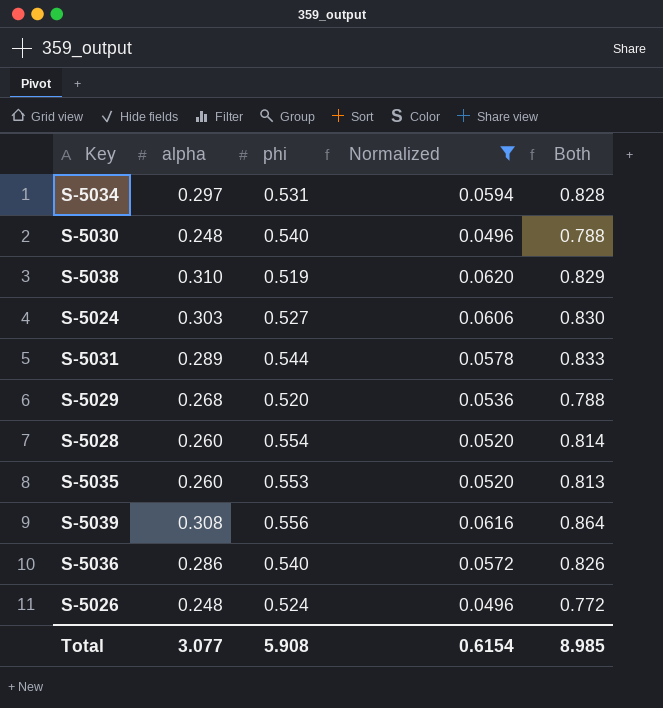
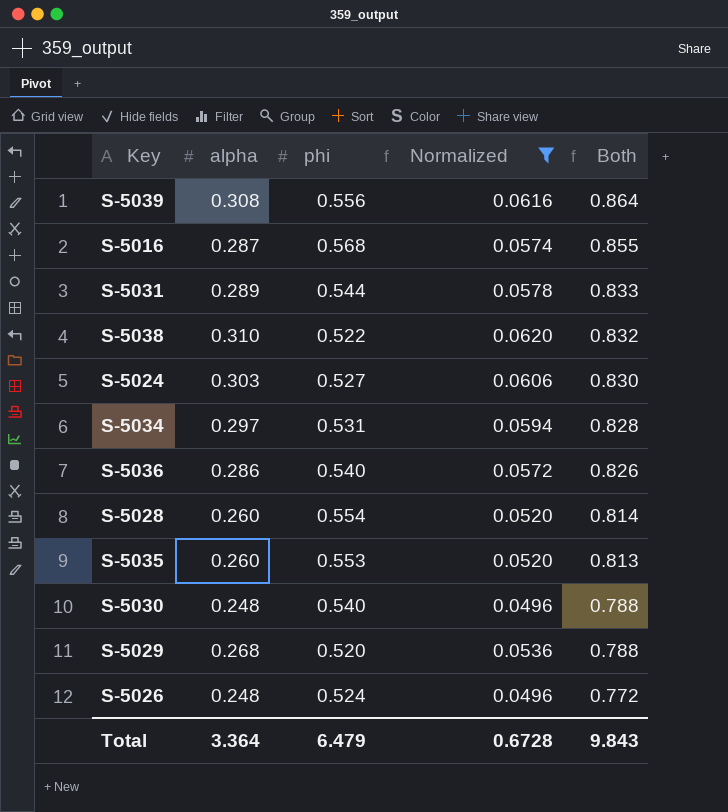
row order: none -> Both descending
row S-5016: none -> 0.287 | 0.568 | 0.0574 | 0.855
S-5038 | phi: 0.519 -> 0.522
S-5038 | Both: 0.829 -> 0.832
Total | alpha: 3.077 -> 3.364
Total | phi: 5.908 -> 6.479
Total | Normalized: 0.6154 -> 0.6728
Total | Both: 8.985 -> 9.843

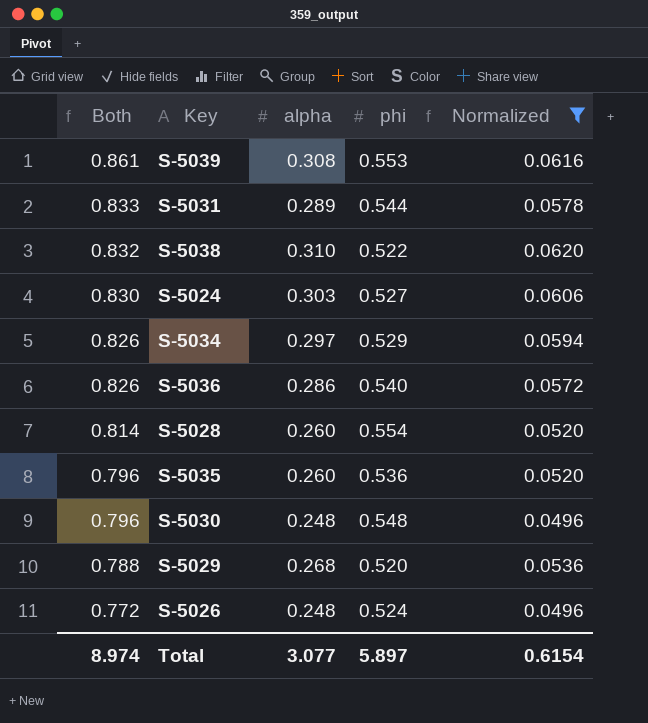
column Both | position: 5 -> 1
row S-5016: 0.287 | 0.568 | 0.0574 | 0.855 -> none
S-5039 | Both: 0.864 -> 0.861
S-5039 | phi: 0.556 -> 0.553
S-5034 | Both: 0.828 -> 0.826
S-5034 | phi: 0.531 -> 0.529
S-5035 | Both: 0.813 -> 0.796
S-5035 | phi: 0.553 -> 0.536
S-5030 | Both: 0.788 -> 0.796
S-5030 | phi: 0.540 -> 0.548
Total | Both: 9.843 -> 8.974
Total | alpha: 3.364 -> 3.077
Total | phi: 6.479 -> 5.897
Total | Normalized: 0.6728 -> 0.6154

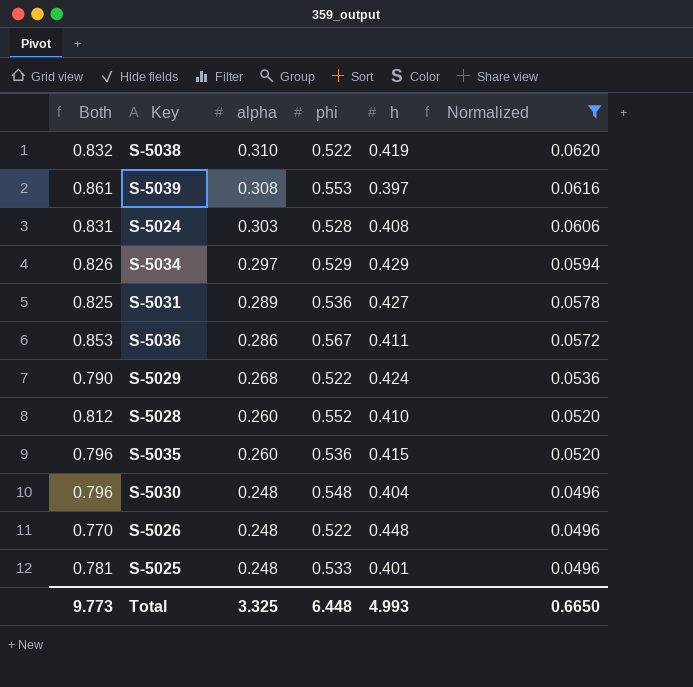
row order: Both descending -> alpha descending
column h | position: none -> 5
S-5024 | Both: 0.830 -> 0.831
S-5024 | phi: 0.527 -> 0.528
S-5031 | Both: 0.833 -> 0.825
S-5031 | phi: 0.544 -> 0.536
S-5036 | Both: 0.826 -> 0.853
S-5036 | phi: 0.540 -> 0.567
S-5029 | Both: 0.788 -> 0.790
S-5029 | phi: 0.520 -> 0.522
S-5028 | Both: 0.814 -> 0.812
S-5028 | phi: 0.554 -> 0.552
S-5026 | Both: 0.772 -> 0.770
S-5026 | phi: 0.524 -> 0.522
row S-5025: none -> 0.781 | 0.248 | 0.533 | 0.401 | 0.0496
Total | Both: 8.974 -> 9.773
Total | alpha: 3.077 -> 3.325
Total | phi: 5.897 -> 6.448
Total | Normalized: 0.6154 -> 0.6650

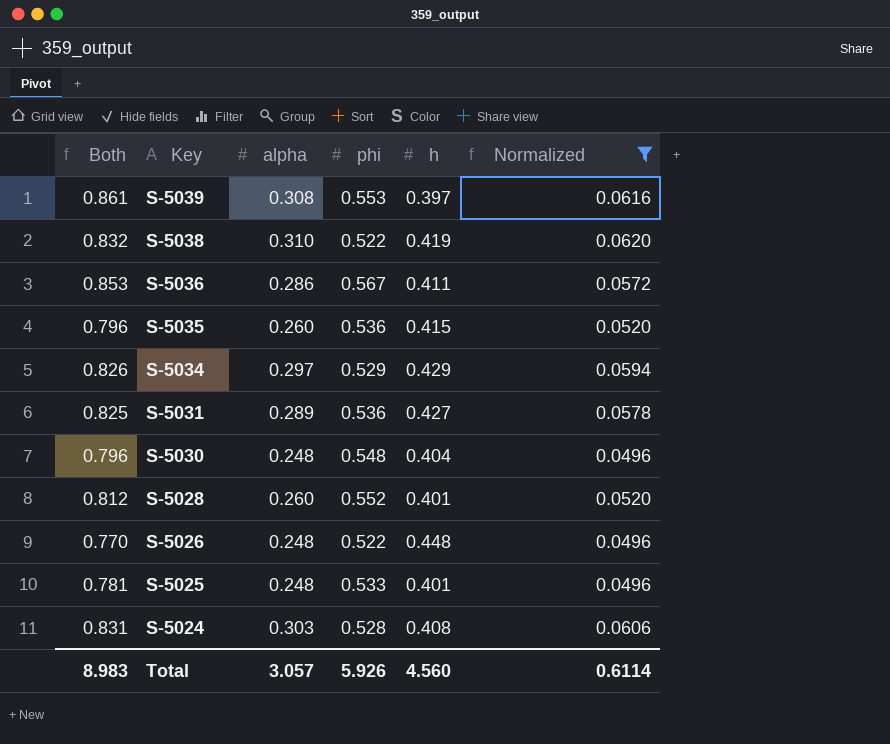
row order: alpha descending -> Key descending
row S-5029: 0.790 | 0.268 | 0.522 | 0.424 | 0.0536 -> none
S-5028 | h: 0.410 -> 0.401
Total | Both: 9.773 -> 8.983
Total | alpha: 3.325 -> 3.057
Total | phi: 6.448 -> 5.926
Total | h: 4.993 -> 4.560
Total | Normalized: 0.6650 -> 0.6114

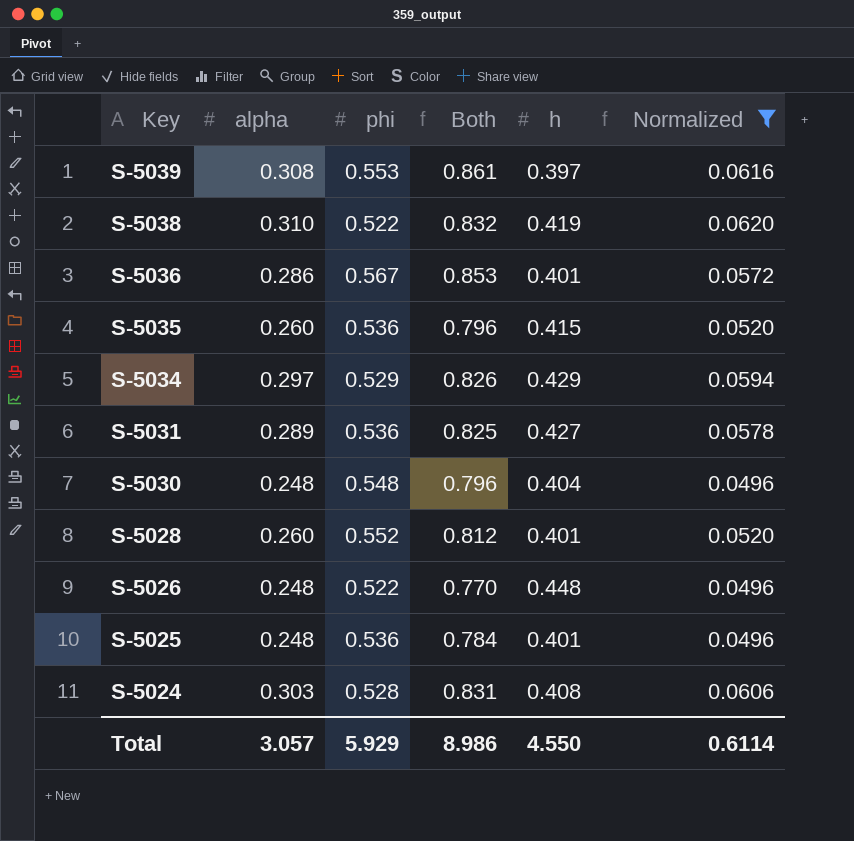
column Both | position: 1 -> 4
S-5036 | h: 0.411 -> 0.401
S-5025 | phi: 0.533 -> 0.536
S-5025 | Both: 0.781 -> 0.784
Total | phi: 5.926 -> 5.929
Total | Both: 8.983 -> 8.986
Total | h: 4.560 -> 4.550

